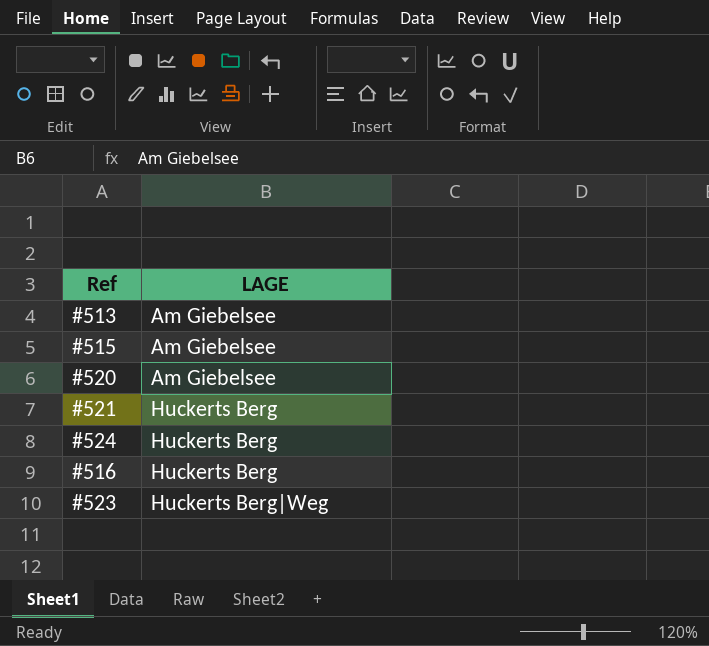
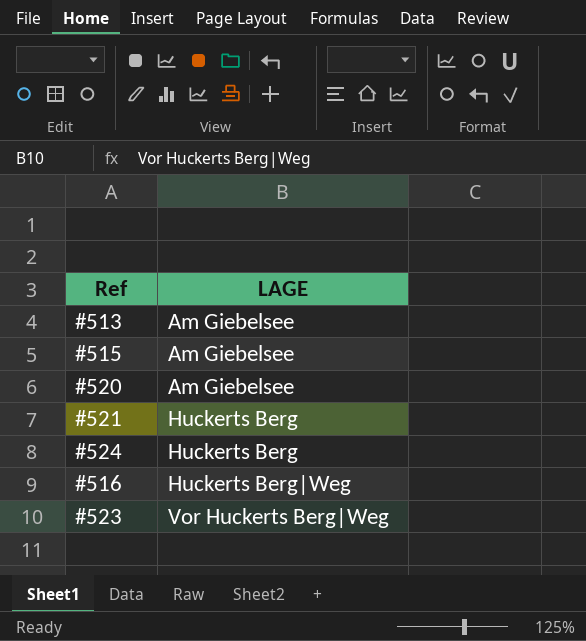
#516 | LAGE: Huckerts Berg -> Huckerts Berg|Weg
#523 | LAGE: Huckerts Berg|Weg -> Vor Huckerts Berg|Weg

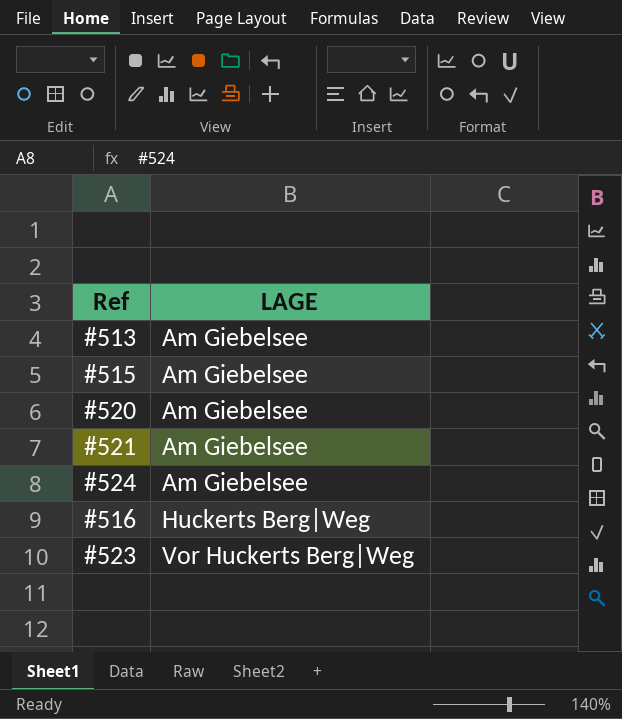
#521 | LAGE: Huckerts Berg -> Am Giebelsee
#524 | LAGE: Huckerts Berg -> Am Giebelsee

